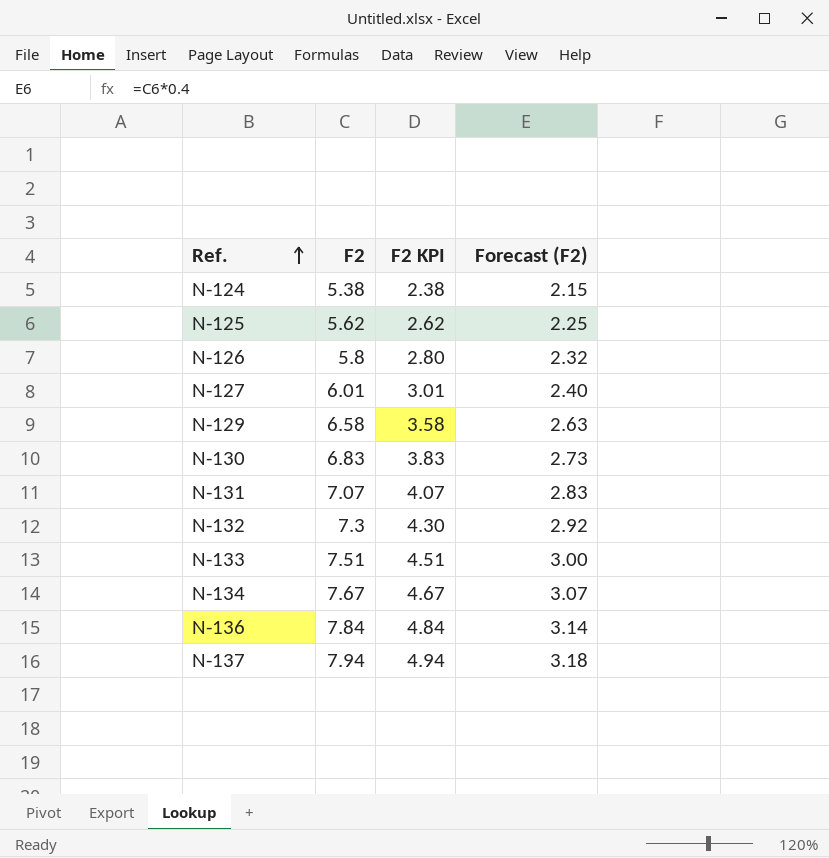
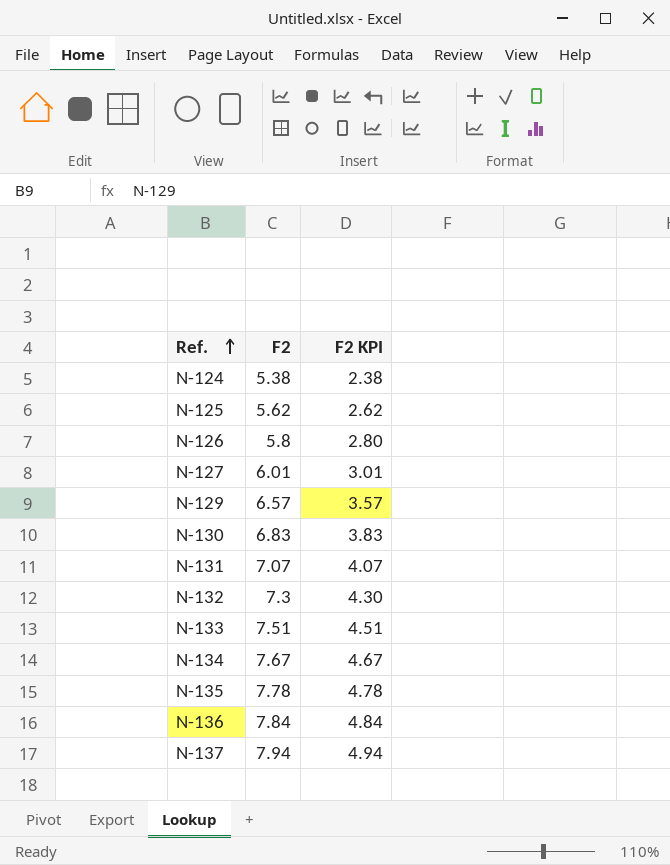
column Forecast (F2) | formula: [F2] * 0.4 -> none
N-129 | F2: 6.58 -> 6.57
N-129 | F2 KPI: 3.58 -> 3.57
row N-135: none -> 7.78 | 4.78

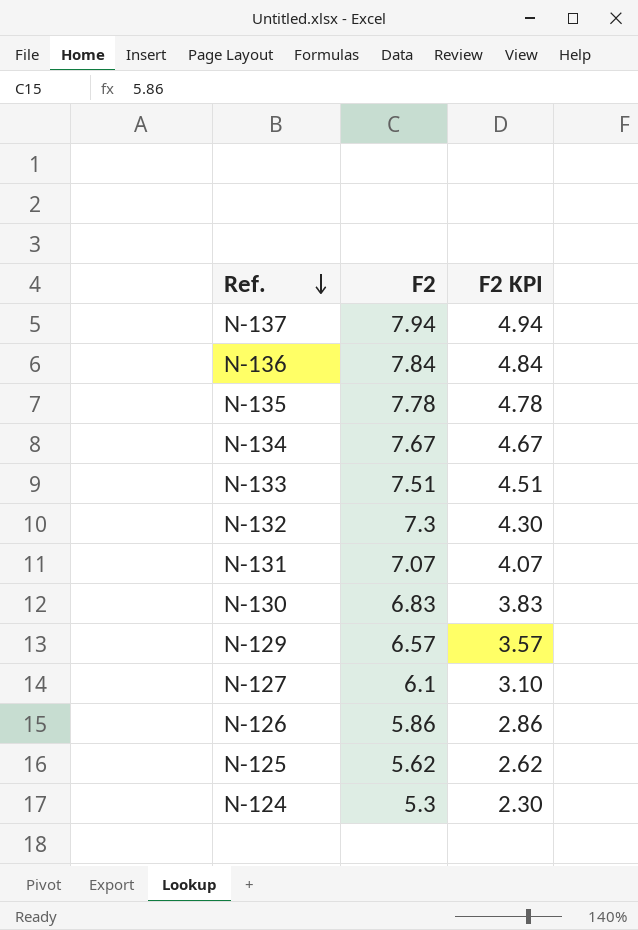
row order: Ref. ascending -> Ref. descending
N-127 | F2: 6.01 -> 6.1
N-127 | F2 KPI: 3.01 -> 3.10
N-126 | F2: 5.8 -> 5.86
N-126 | F2 KPI: 2.80 -> 2.86
N-124 | F2: 5.38 -> 5.3
N-124 | F2 KPI: 2.38 -> 2.30

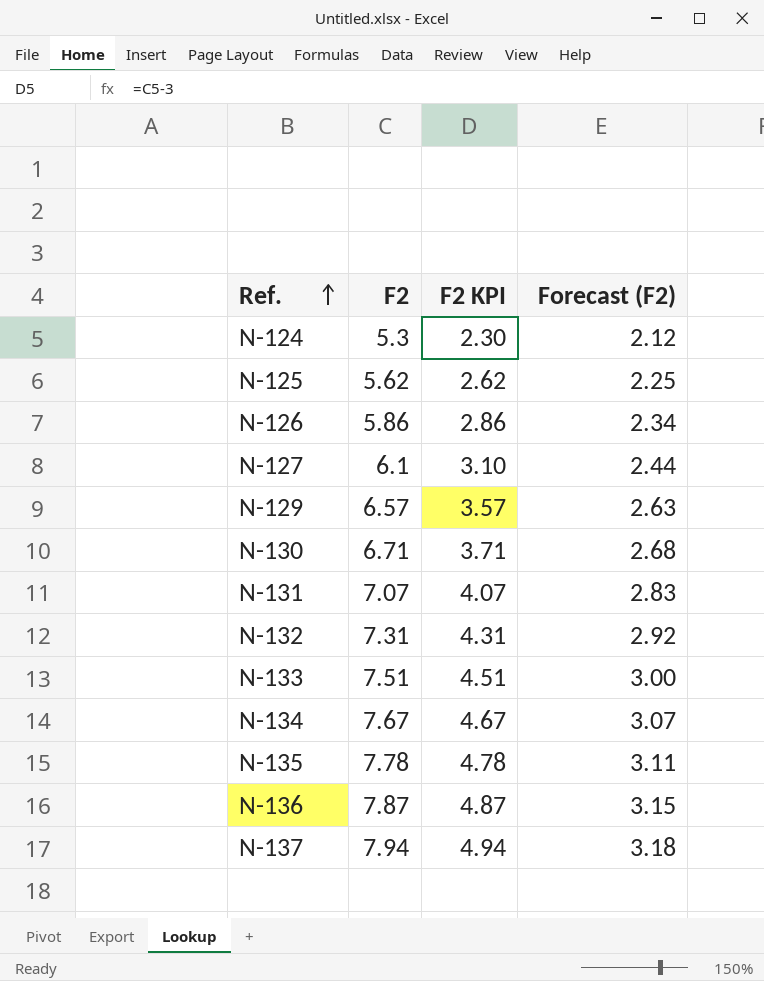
row order: Ref. descending -> Ref. ascending
column Forecast (F2) | formula: none -> [F2] * 0.4
N-130 | F2: 6.83 -> 6.71
N-130 | F2 KPI: 3.83 -> 3.71
N-132 | F2: 7.3 -> 7.31
N-132 | F2 KPI: 4.30 -> 4.31
N-136 | F2: 7.84 -> 7.87
N-136 | F2 KPI: 4.84 -> 4.87

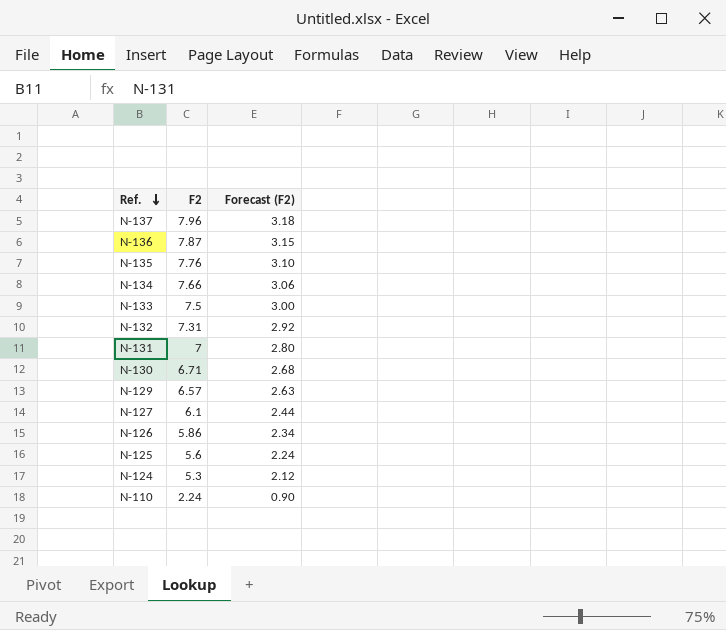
row order: Ref. ascending -> Ref. descending
column F2 KPI | formula: [F2] - 3 -> none
N-137 | F2: 7.94 -> 7.96
N-135 | F2: 7.78 -> 7.76
N-135 | Forecast (F2): 3.11 -> 3.10
N-134 | F2: 7.67 -> 7.66
N-134 | Forecast (F2): 3.07 -> 3.06
N-133 | F2: 7.51 -> 7.5
N-131 | F2: 7.07 -> 7
N-131 | Forecast (F2): 2.83 -> 2.80
N-125 | F2: 5.62 -> 5.6
N-125 | Forecast (F2): 2.25 -> 2.24
row N-110: none -> 2.24 | 0.90

